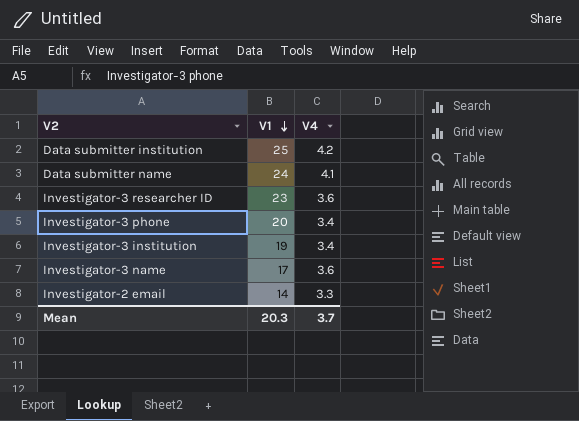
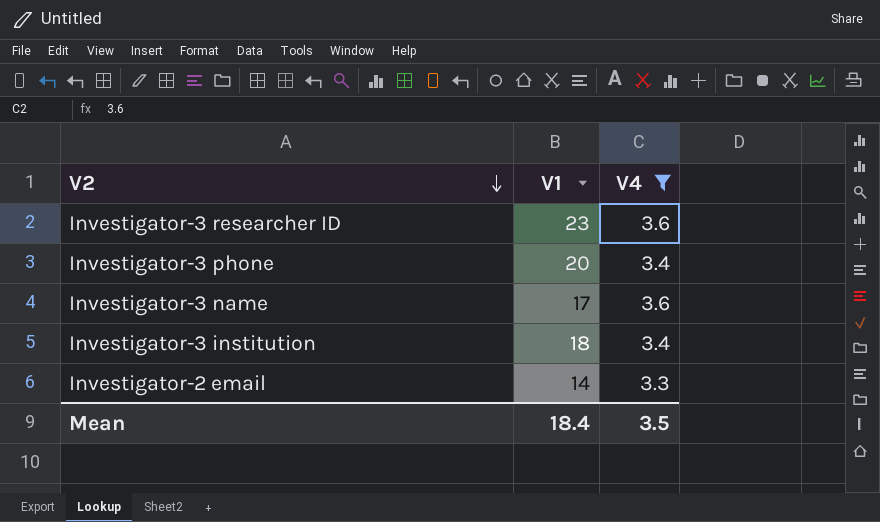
filter: none -> V4 <= 3.6
row order: V1 descending -> V2 descending
Investigator-3 institution | V1: 19 -> 18
Mean | V1: 20.3 -> 18.4
Mean | V4: 3.7 -> 3.5

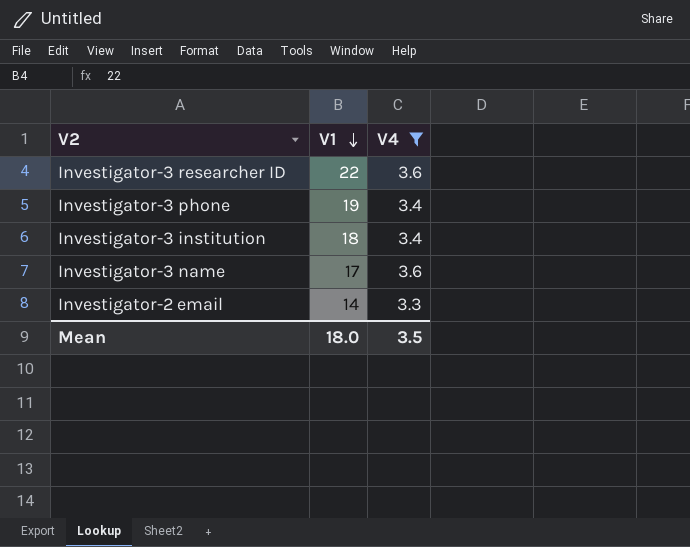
row order: V2 descending -> V1 descending
Investigator-3 researcher ID | V1: 23 -> 22
Investigator-3 phone | V1: 20 -> 19
Mean | V1: 18.4 -> 18.0

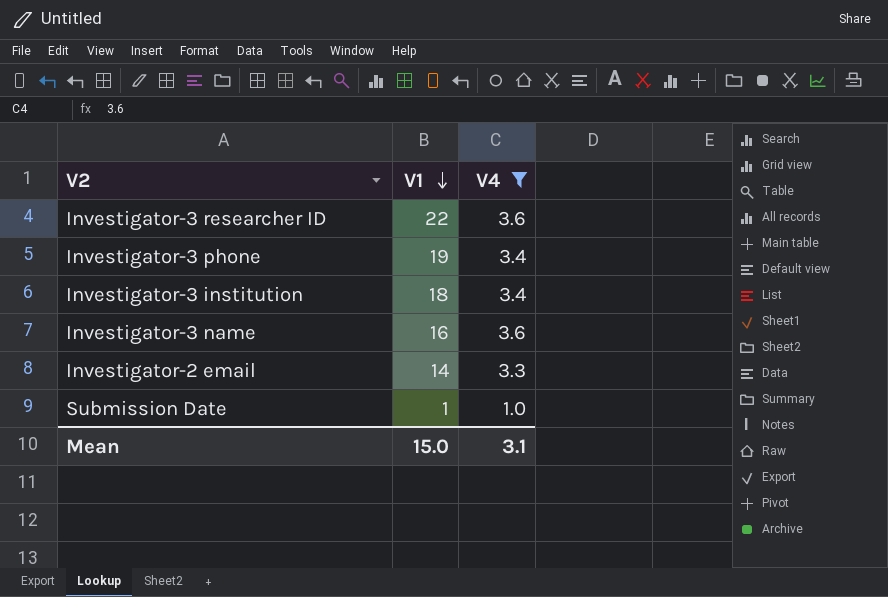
Investigator-3 name | V1: 17 -> 16
row Submission Date: none -> 1 | 1.0
Mean | V1: 18.0 -> 15.0
Mean | V4: 3.5 -> 3.1

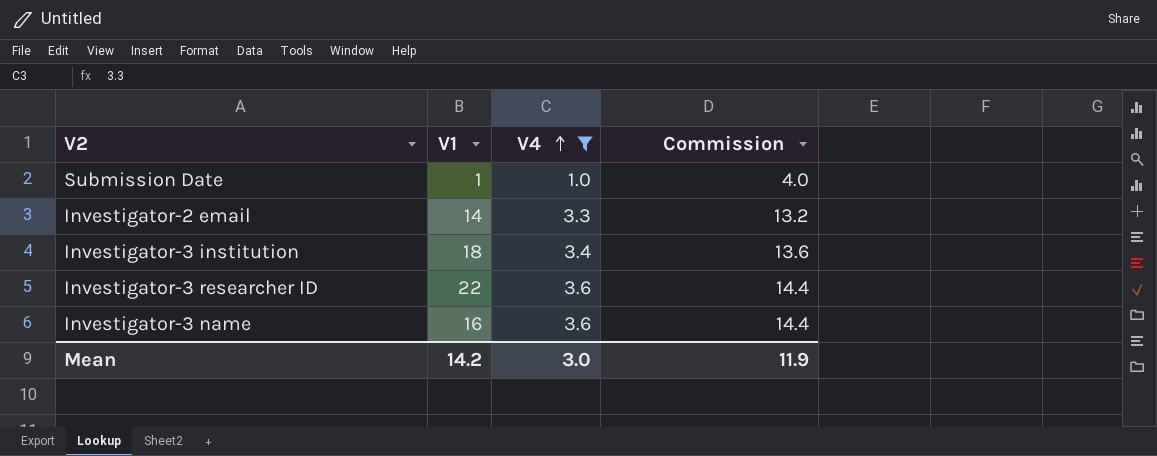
row order: V1 descending -> V4 ascending
column Commission | formula: none -> [V4] * 4
row Investigator-3 phone: 19 | 3.4 -> none
Mean | V1: 15.0 -> 14.2
Mean | V4: 3.1 -> 3.0

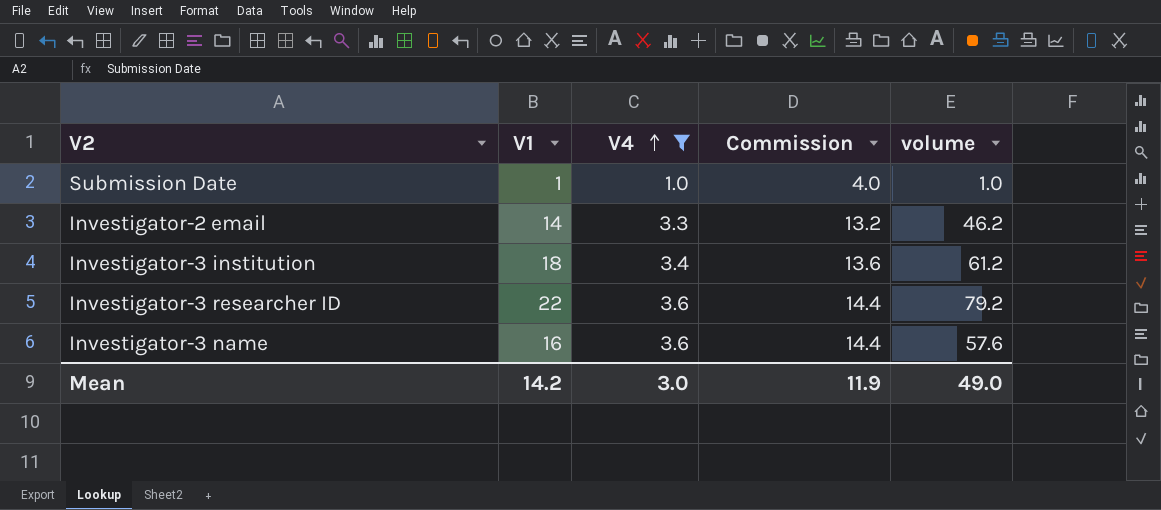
column volume | formula: none -> [V1] * [V4]

